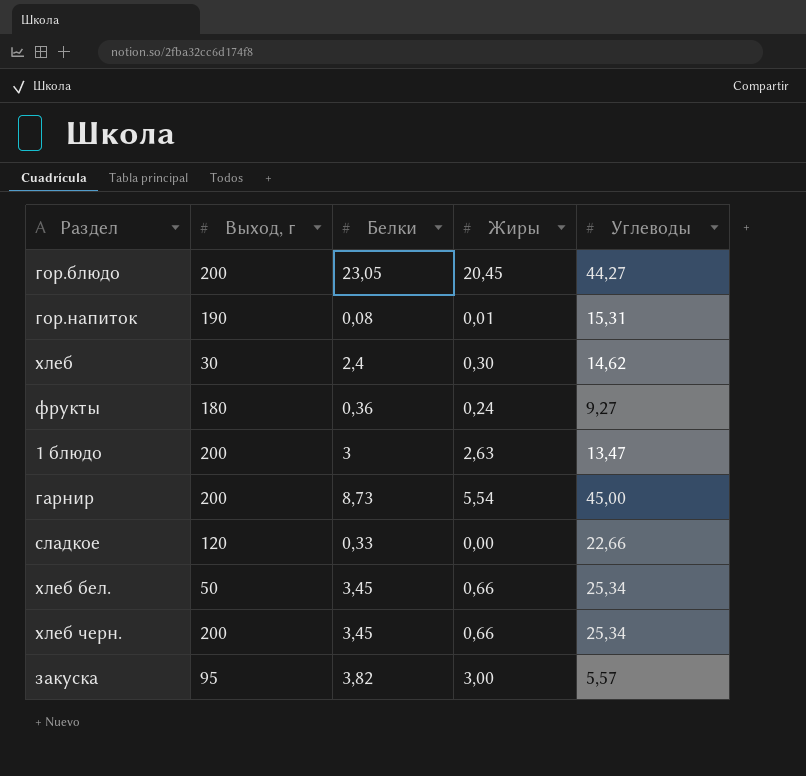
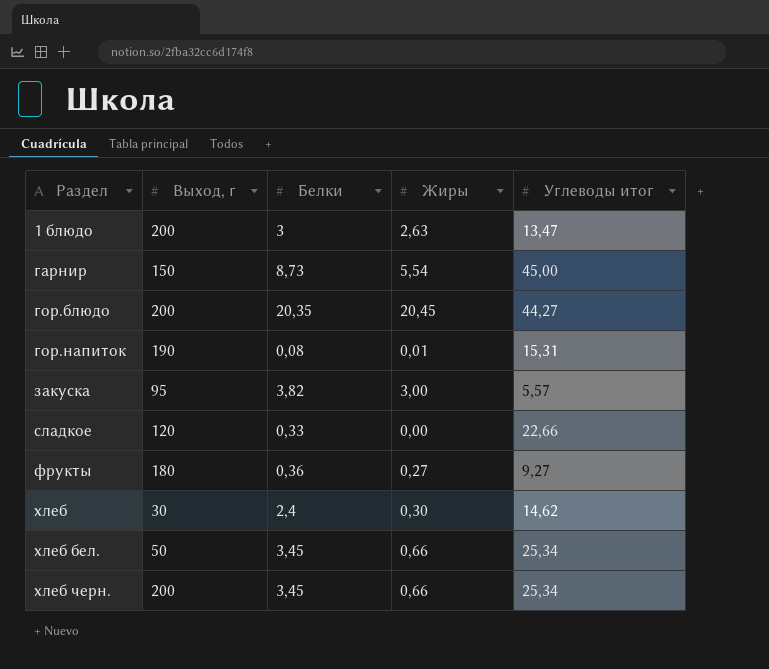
row order: none -> Раздел ascending
column name: Углеводы -> Углеводы итог
гарнир | Выход, г: 200 -> 150
гор.блюдо | Белки: 23,05 -> 20,35
фрукты | Жиры: 0,24 -> 0,27

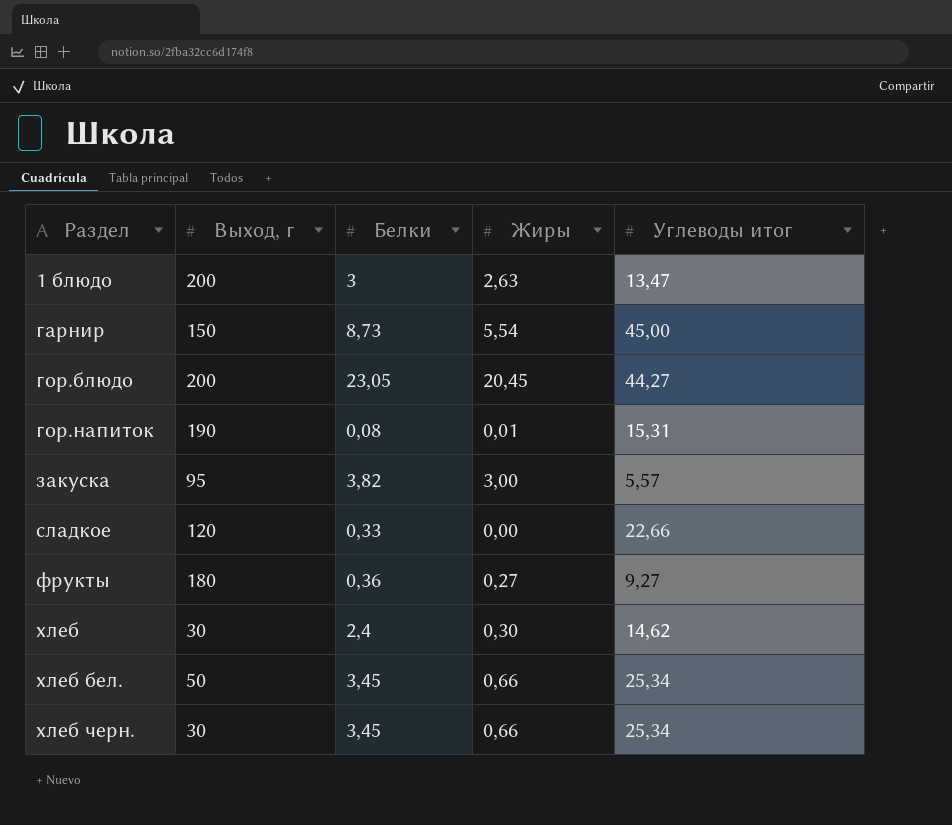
гор.блюдо | Белки: 20,35 -> 23,05
хлеб черн. | Выход, г: 200 -> 30

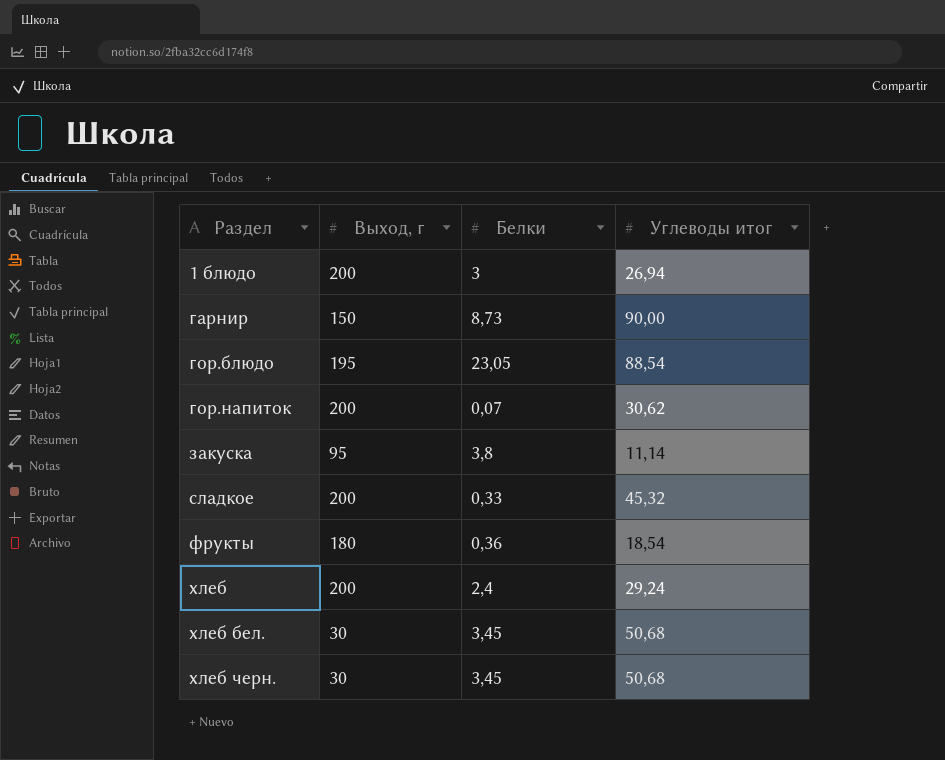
column Жиры | position: 4 -> none
1 блюдо | Углеводы итог: 13,47 -> 26,94
гарнир | Углеводы итог: 45,00 -> 90,00
гор.блюдо | Выход, г: 200 -> 195
гор.блюдо | Углеводы итог: 44,27 -> 88,54
гор.напиток | Выход, г: 190 -> 200
гор.напиток | Белки: 0,08 -> 0,07
гор.напиток | Углеводы итог: 15,31 -> 30,62
закуска | Белки: 3,82 -> 3,8
закуска | Углеводы итог: 5,57 -> 11,14
сладкое | Выход, г: 120 -> 200
сладкое | Углеводы итог: 22,66 -> 45,32
фрукты | Углеводы итог: 9,27 -> 18,54
хлеб | Выход, г: 30 -> 200
хлеб | Углеводы итог: 14,62 -> 29,24
хлеб бел. | Выход, г: 50 -> 30
хлеб бел. | Углеводы итог: 25,34 -> 50,68
хлеб черн. | Углеводы итог: 25,34 -> 50,68

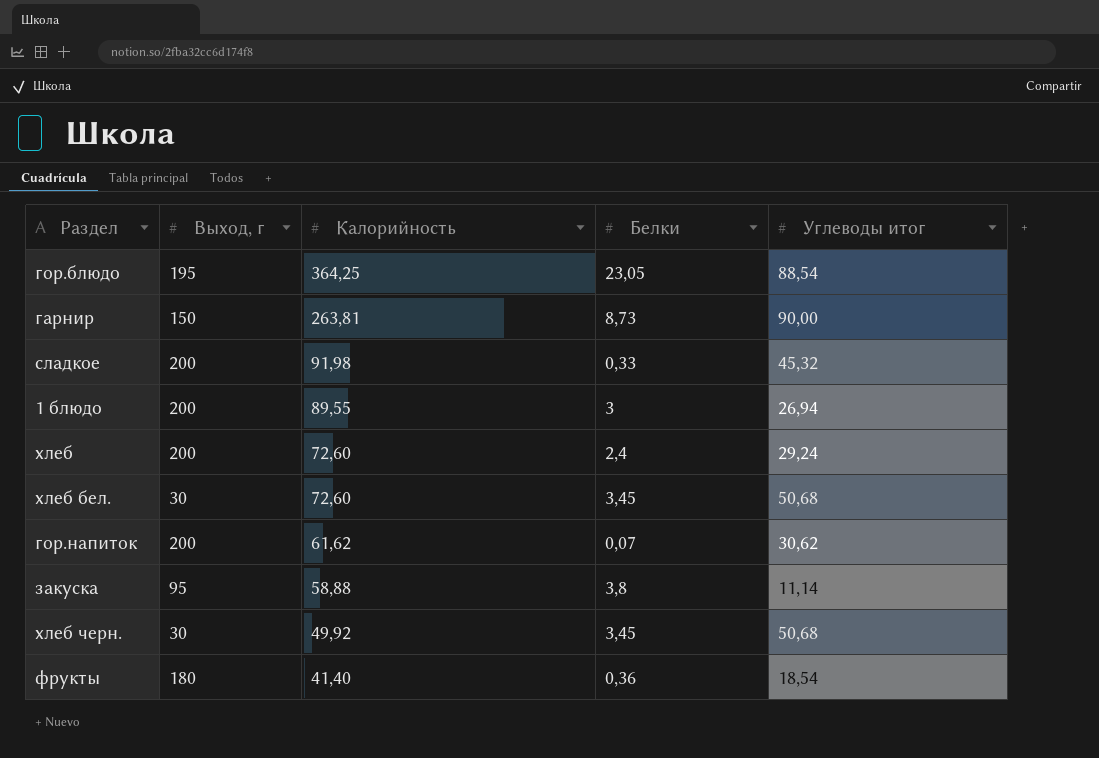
row order: Раздел ascending -> Калорийность descending
column Калорийность | position: none -> 3

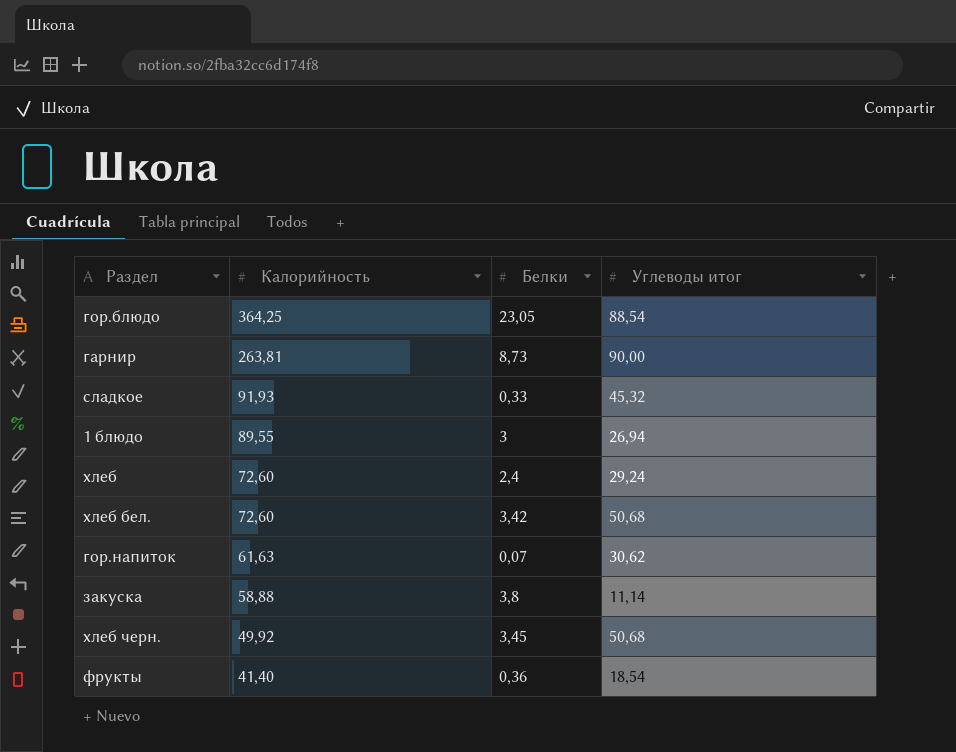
column Выход, г | position: 2 -> none
сладкое | Калорийность: 91,98 -> 91,93
хлеб бел. | Белки: 3,45 -> 3,42
гор.напиток | Калорийность: 61,62 -> 61,63

